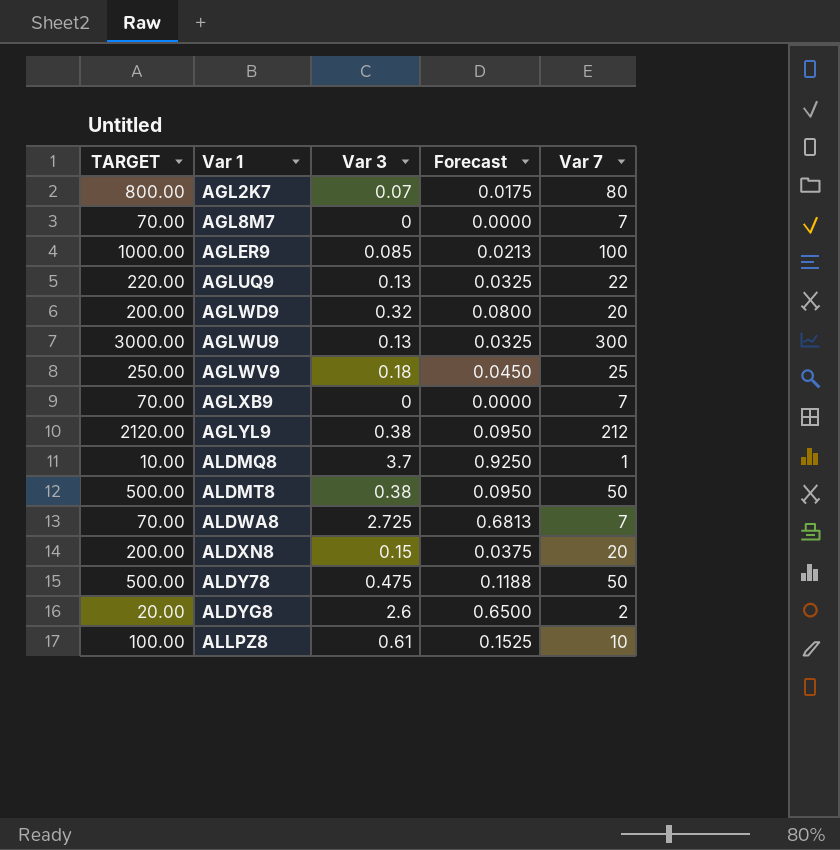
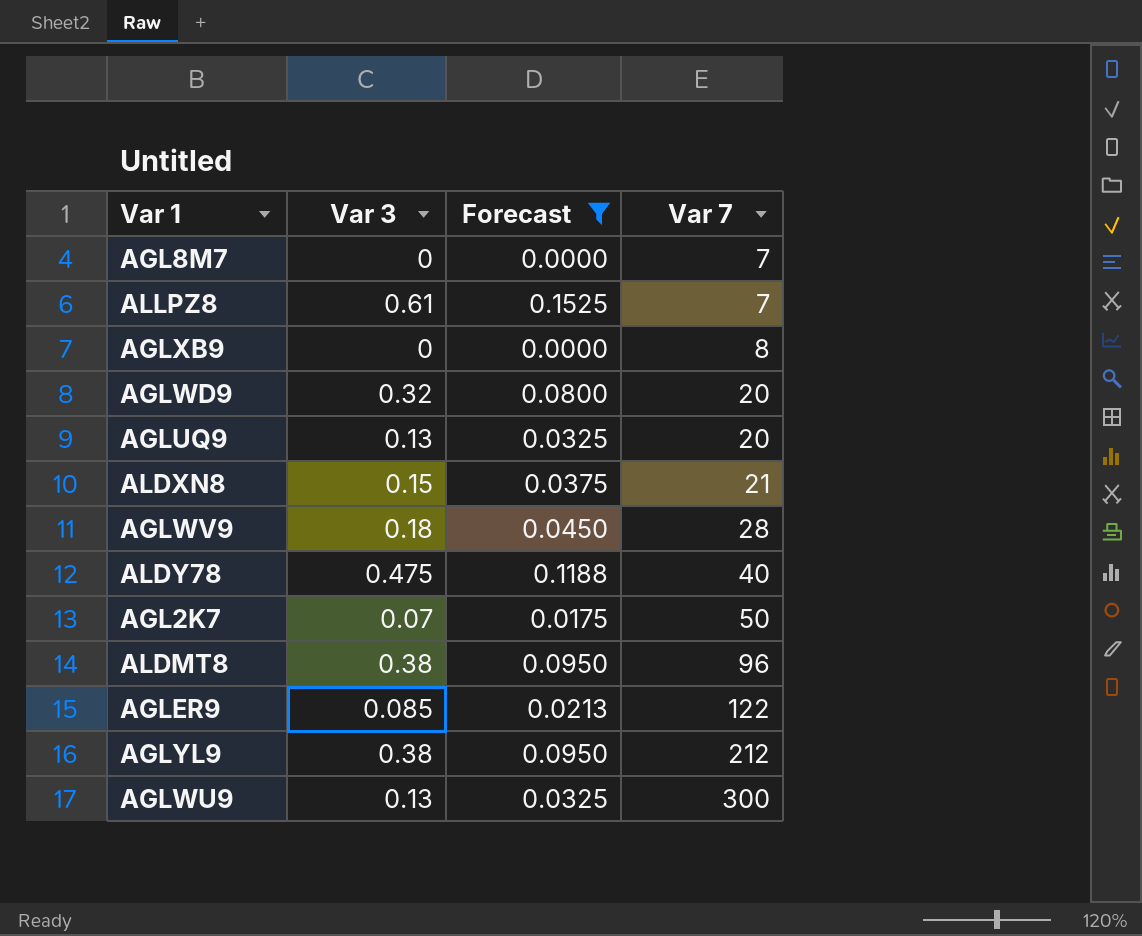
filter: none -> Forecast <= 0.1525
row order: Var 1 ascending -> Var 7 ascending
column TARGET | formula: [Var 7] * 10 -> none
ALLPZ8 | Var 7: 10 -> 7
AGLXB9 | Var 7: 7 -> 8
AGLUQ9 | Var 7: 22 -> 20
ALDXN8 | Var 7: 20 -> 21
AGLWV9 | Var 7: 25 -> 28
ALDY78 | Var 7: 50 -> 40
AGL2K7 | Var 7: 80 -> 50
ALDMT8 | Var 7: 50 -> 96
AGLER9 | Var 7: 100 -> 122

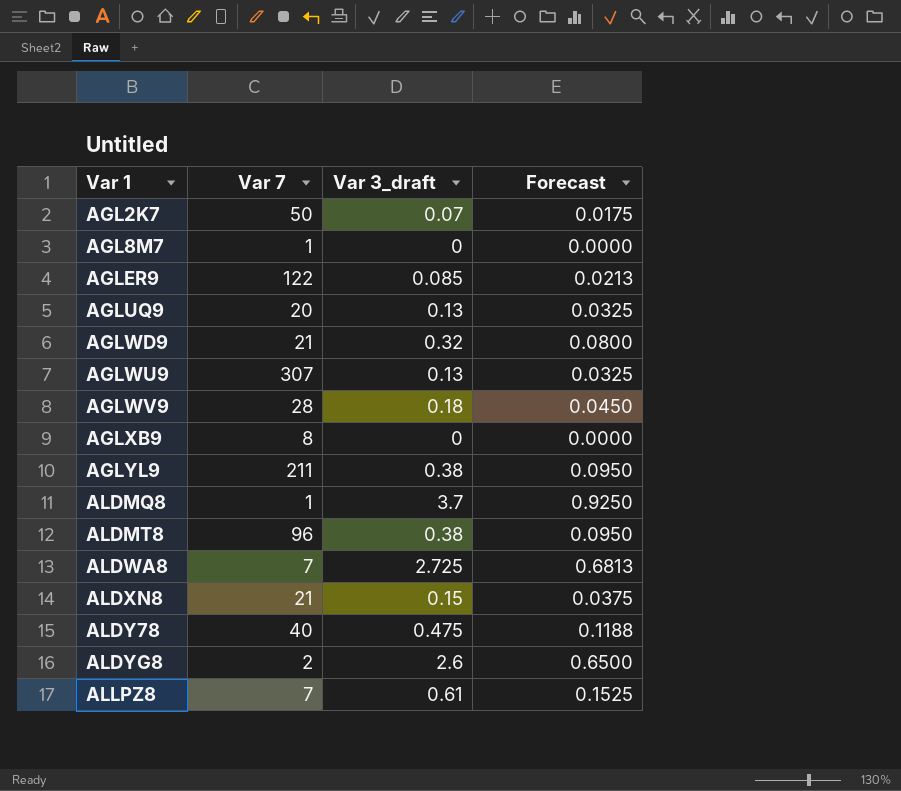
filter: Forecast <= 0.1525 -> none
row order: Var 7 ascending -> Var 1 ascending
column Var 7 | position: 4 -> 2
column name: Var 3 -> Var 3_draft
AGL8M7 | Var 7: 7 -> 1
AGLWD9 | Var 7: 20 -> 21
AGLWU9 | Var 7: 300 -> 307
AGLYL9 | Var 7: 212 -> 211

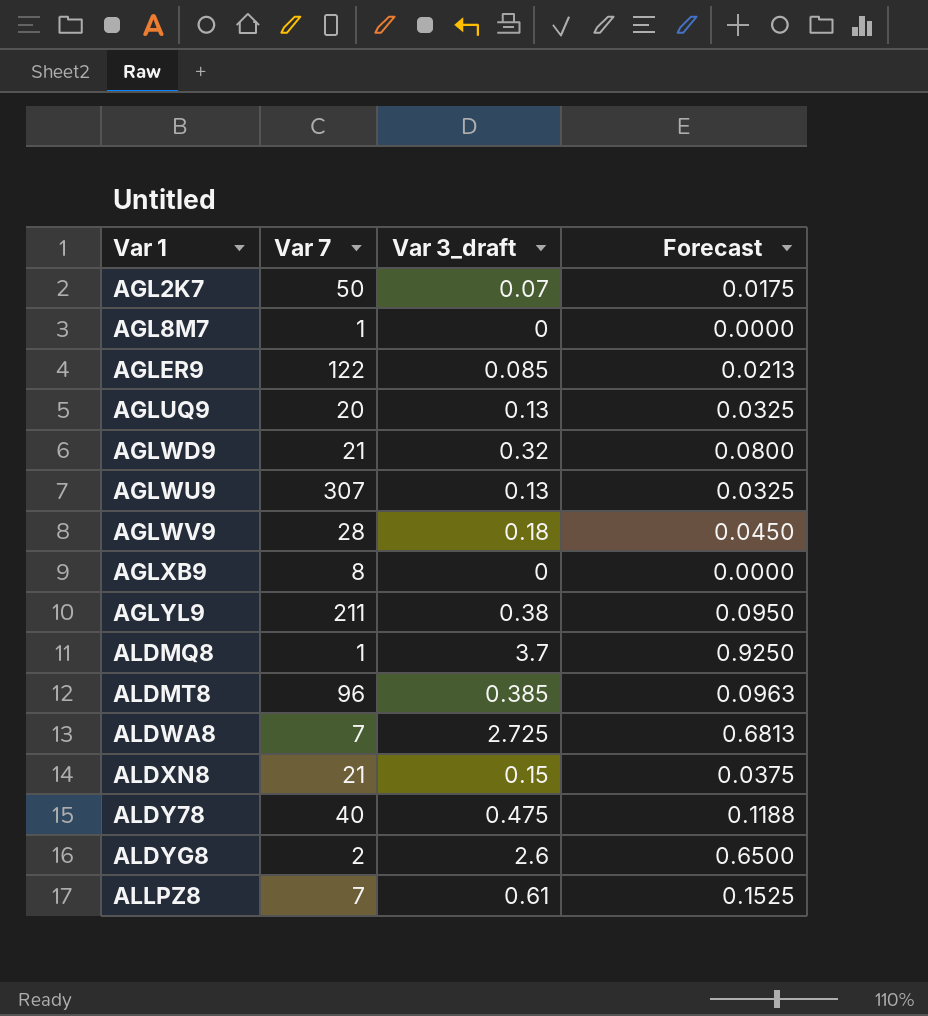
ALDMT8 | Var 3_draft: 0.38 -> 0.385
ALDMT8 | Forecast: 0.0950 -> 0.0963

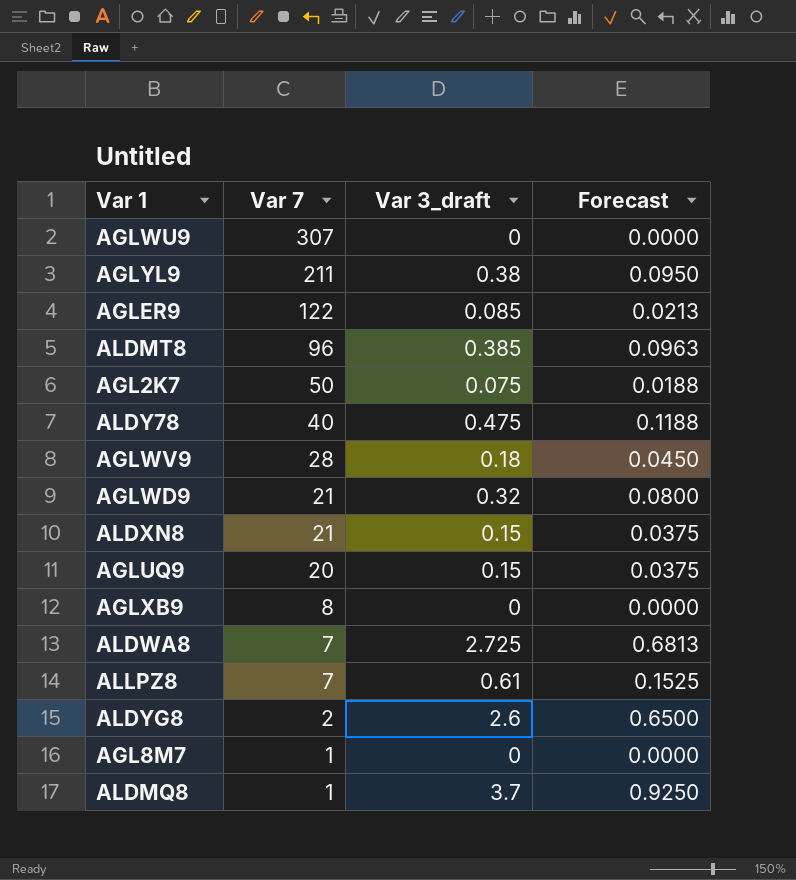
row order: Var 1 ascending -> Var 7 descending
AGLWU9 | Var 3_draft: 0.13 -> 0
AGLWU9 | Forecast: 0.0325 -> 0.0000
AGL2K7 | Var 3_draft: 0.07 -> 0.075
AGL2K7 | Forecast: 0.0175 -> 0.0188
AGLUQ9 | Var 3_draft: 0.13 -> 0.15
AGLUQ9 | Forecast: 0.0325 -> 0.0375

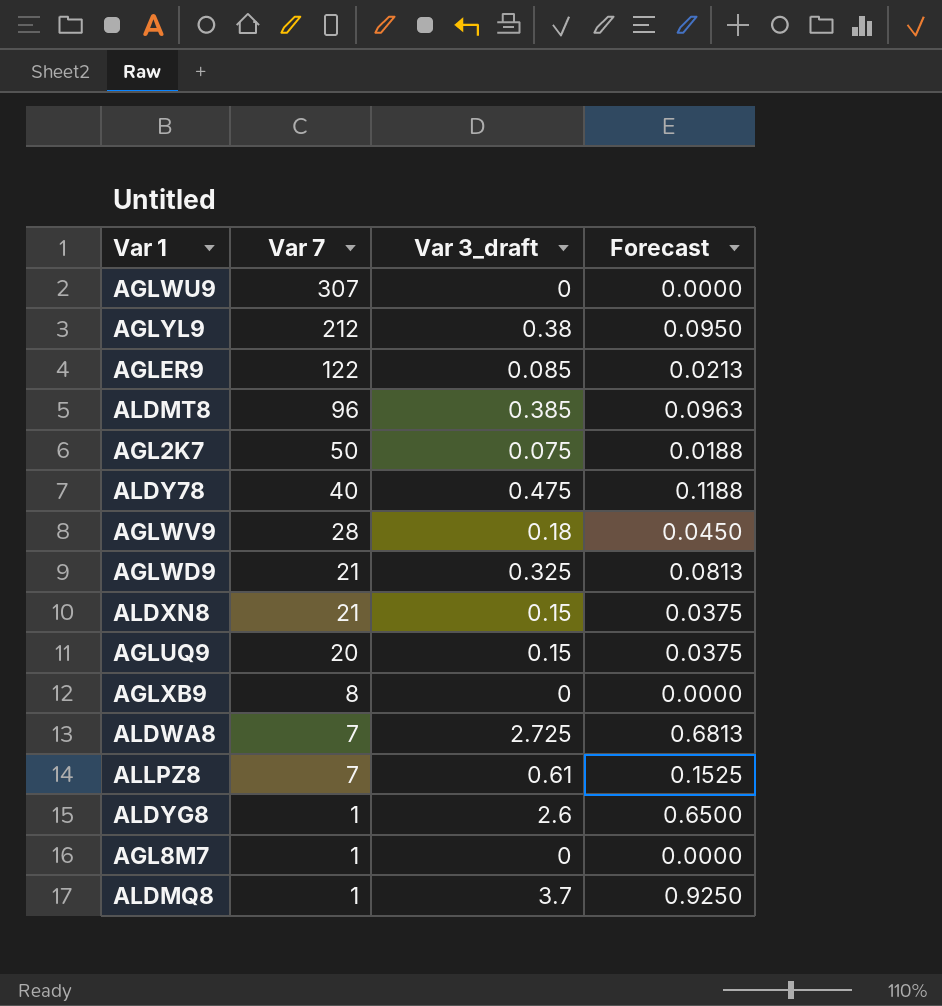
AGLYL9 | Var 7: 211 -> 212
AGLWD9 | Var 3_draft: 0.32 -> 0.325
AGLWD9 | Forecast: 0.0800 -> 0.0813
ALDYG8 | Var 7: 2 -> 1

